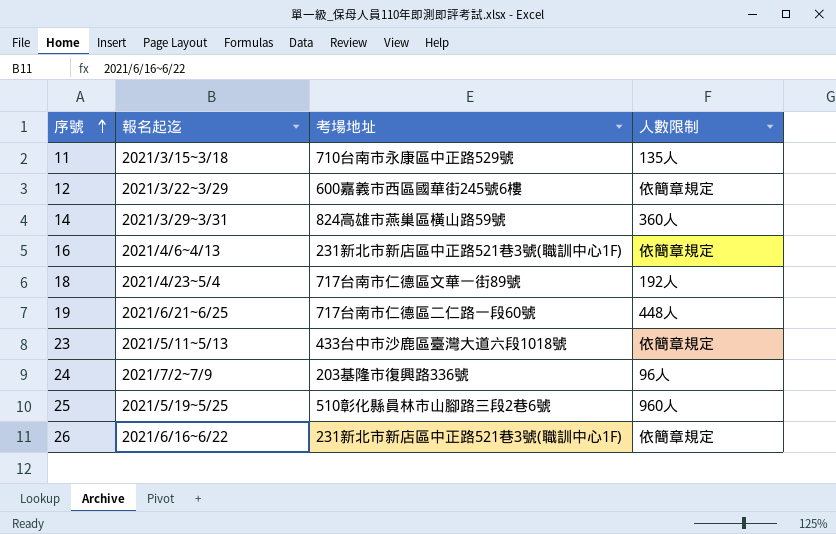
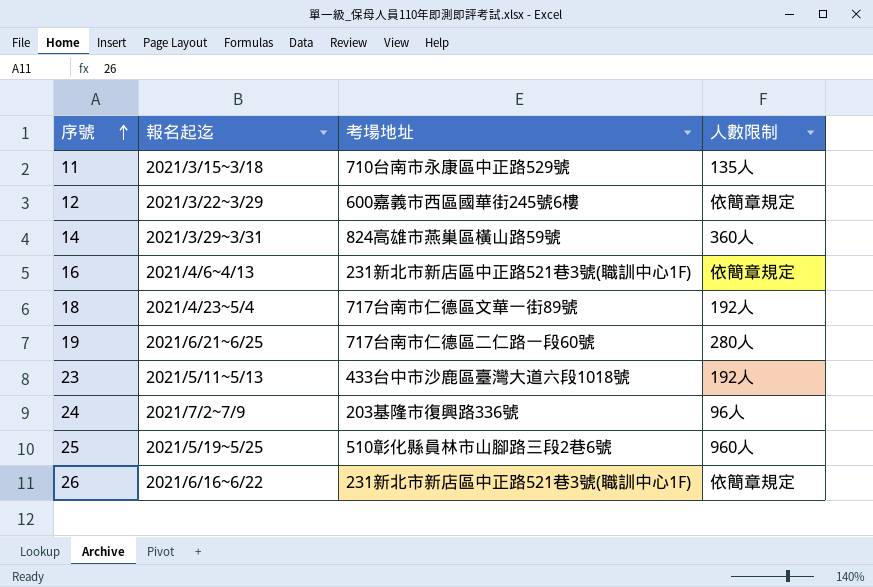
19 | 人數限制: 448人 -> 280人
23 | 人數限制: 依簡章規定 -> 192人

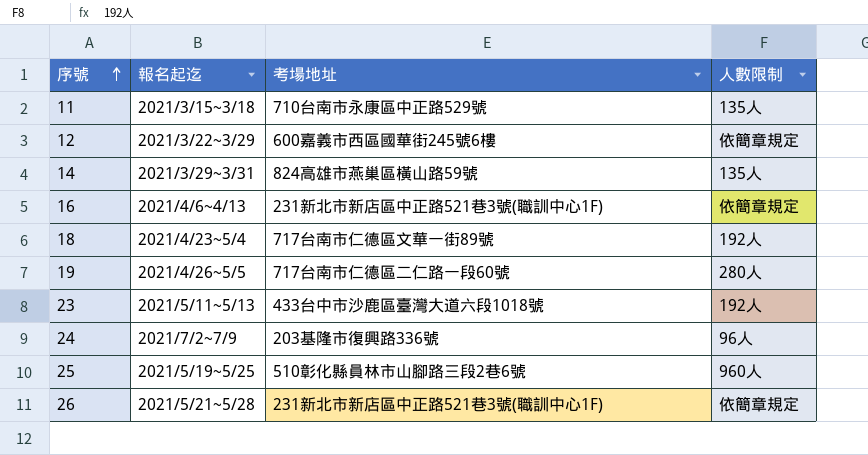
14 | 人數限制: 360人 -> 135人
19 | 報名起迄: 2021/6/21~6/25 -> 2021/4/26~5/5
26 | 報名起迄: 2021/6/16~6/22 -> 2021/5/21~5/28

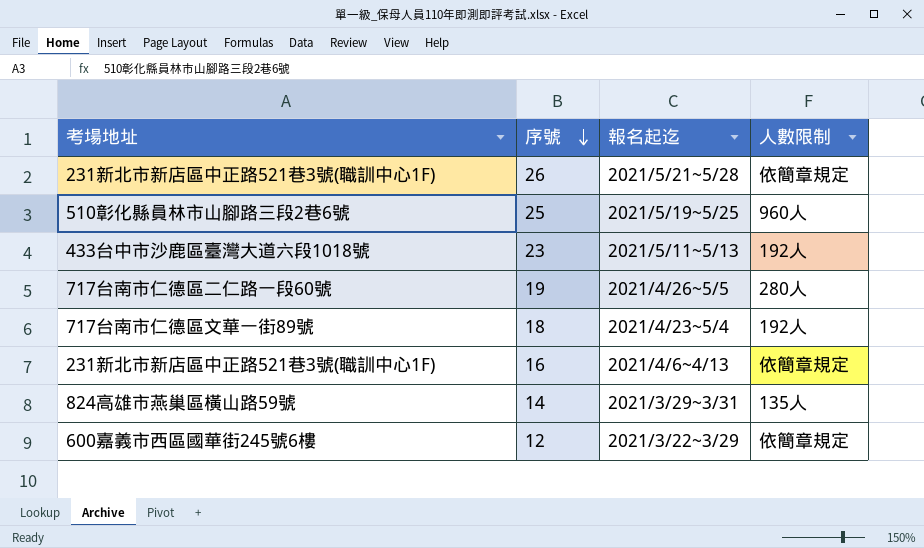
row order: 序號 ascending -> 序號 descending
column 考場地址 | position: 3 -> 1
row 11: 2021/3/15~3/18 | 710台南市永康區中正路529號 | 135人 -> none
row 24: 2021/7/2~7/9 | 203基隆市復興路336號 | 96人 -> none

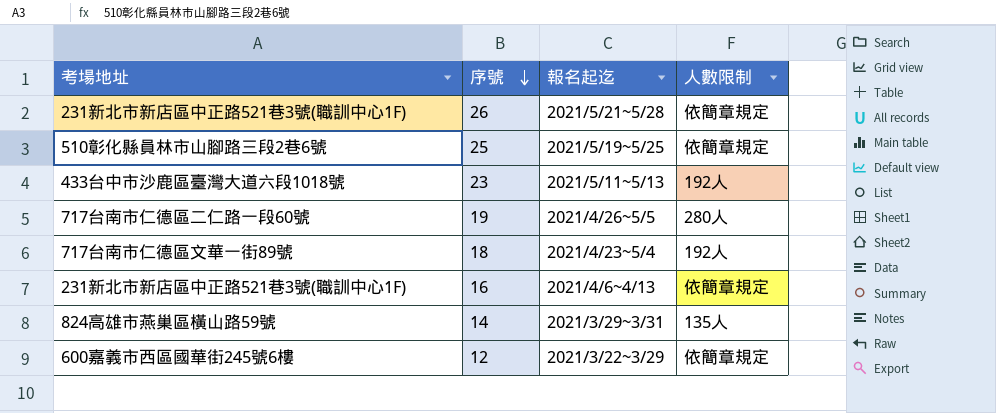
25 | 人數限制: 960人 -> 依簡章規定

